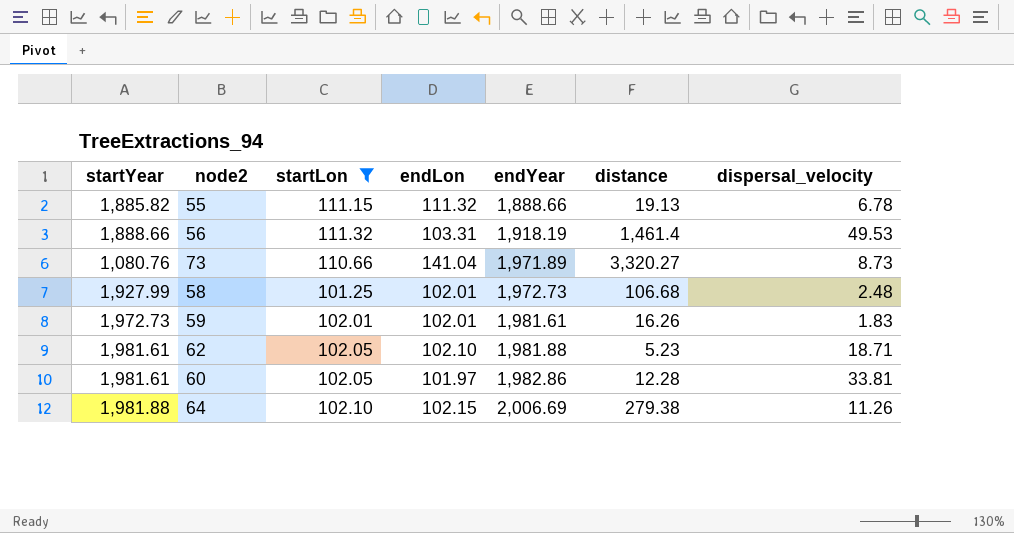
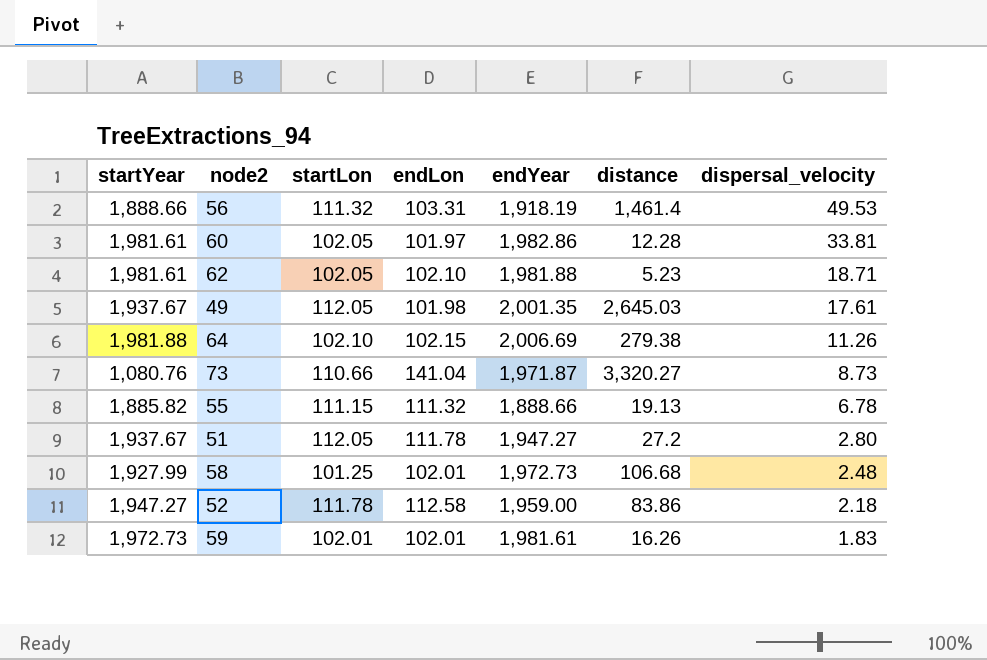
filter: startLon <= 111.32 -> none
row order: endYear ascending -> dispersal_velocity descending
73 | endYear: 1,971.89 -> 1,971.87

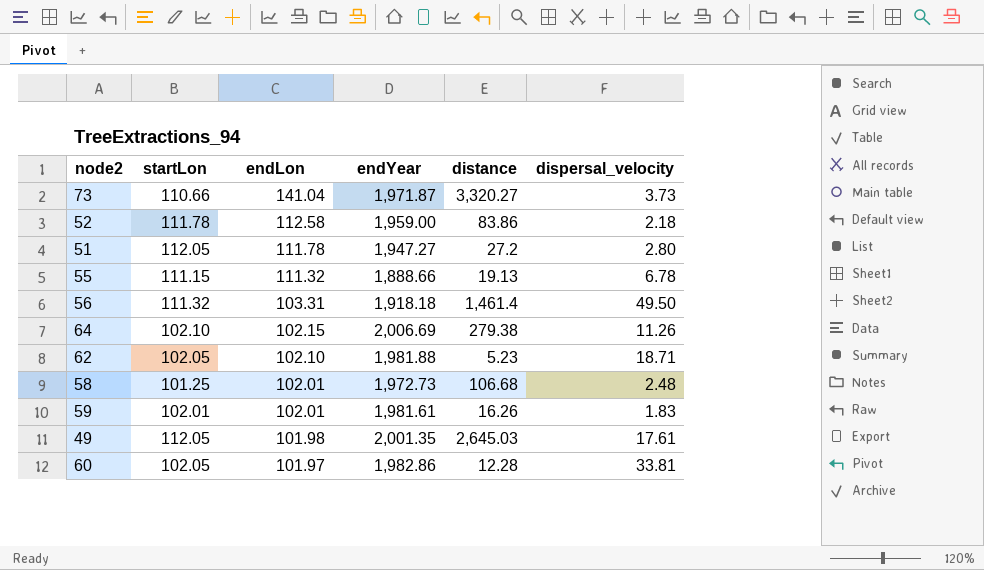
row order: dispersal_velocity descending -> endLon descending
column startYear | position: 1 -> none
73 | dispersal_velocity: 8.73 -> 3.73
56 | endYear: 1,918.19 -> 1,918.18
56 | dispersal_velocity: 49.53 -> 49.50

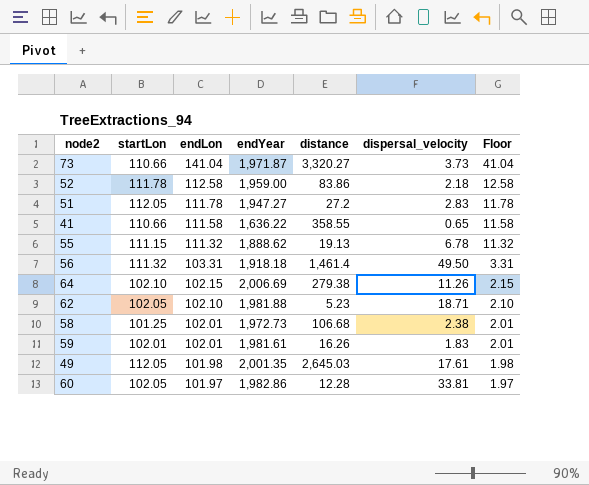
column Floor | formula: none -> [endLon] - 100
51 | dispersal_velocity: 2.80 -> 2.83
row 41: none -> 110.66 | 111.58 | 1,636.22 | 358.55 | 0.65 | 11.58
55 | endYear: 1,888.66 -> 1,888.62
58 | dispersal_velocity: 2.48 -> 2.38

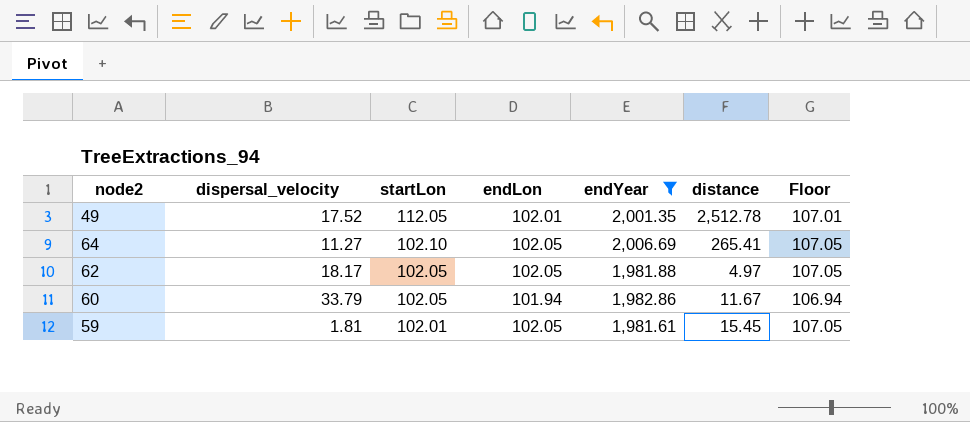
filter: none -> endYear >= 1,981.61
row order: endLon descending -> startLon descending
column dispersal_velocity | position: 6 -> 2
column Floor | formula: [endLon] - 100 -> [endLon] + 5
49 | dispersal_velocity: 17.61 -> 17.52
49 | endLon: 101.98 -> 102.01
49 | distance: 2,645.03 -> 2,512.78
64 | dispersal_velocity: 11.26 -> 11.27
64 | endLon: 102.15 -> 102.05
64 | distance: 279.38 -> 265.41
62 | dispersal_velocity: 18.71 -> 18.17
62 | endLon: 102.10 -> 102.05
62 | distance: 5.23 -> 4.97
60 | dispersal_velocity: 33.81 -> 33.79
60 | endLon: 101.97 -> 101.94
60 | distance: 12.28 -> 11.67
59 | dispersal_velocity: 1.83 -> 1.81
59 | endLon: 102.01 -> 102.05
59 | distance: 16.26 -> 15.45

